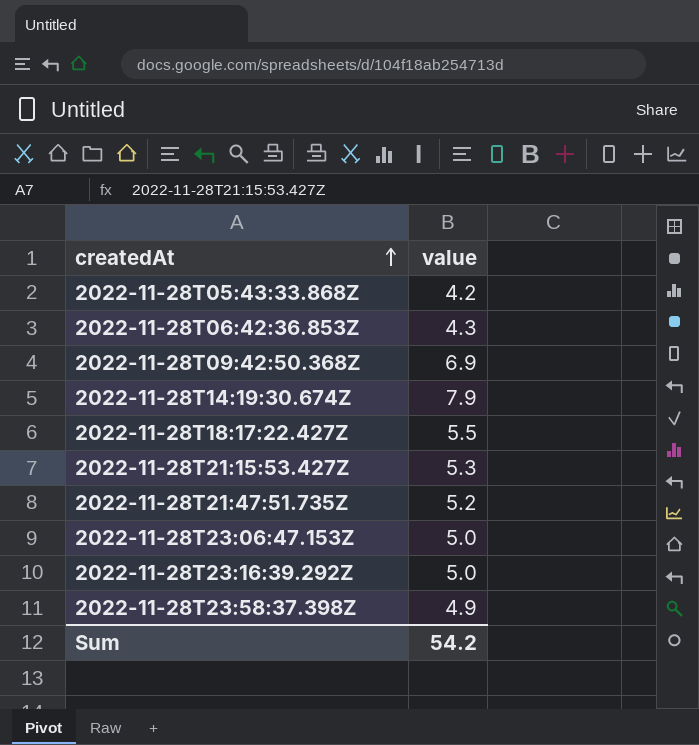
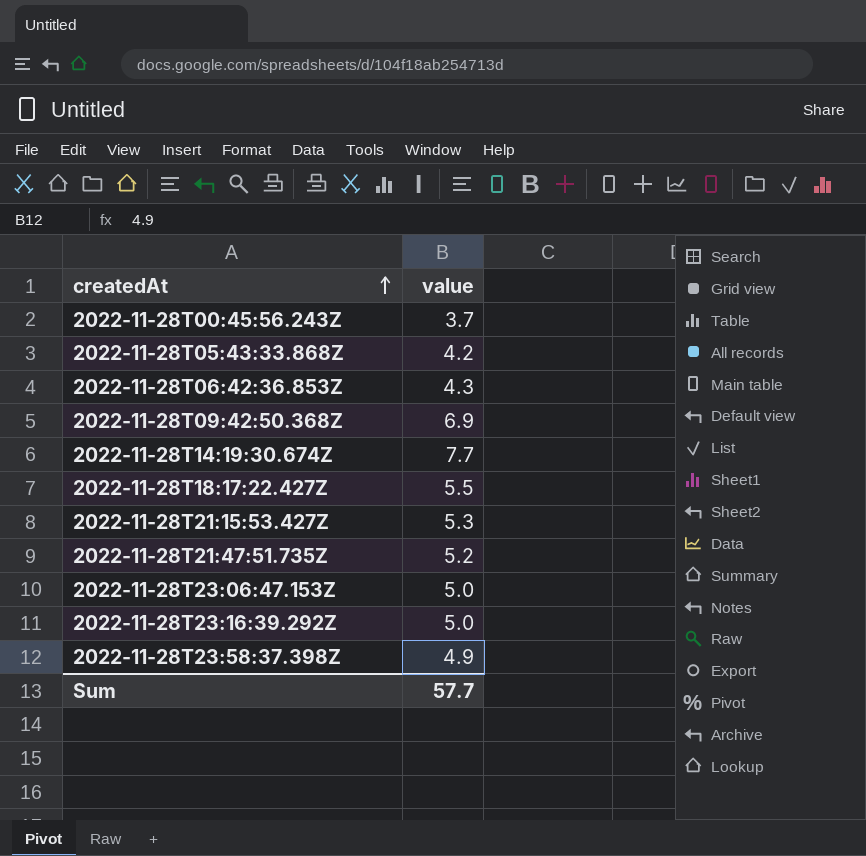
row 2022-11-28T00:45:56.243Z: none -> 3.7
2022-11-28T14:19:30.674Z | value: 7.9 -> 7.7
Sum | value: 54.2 -> 57.7

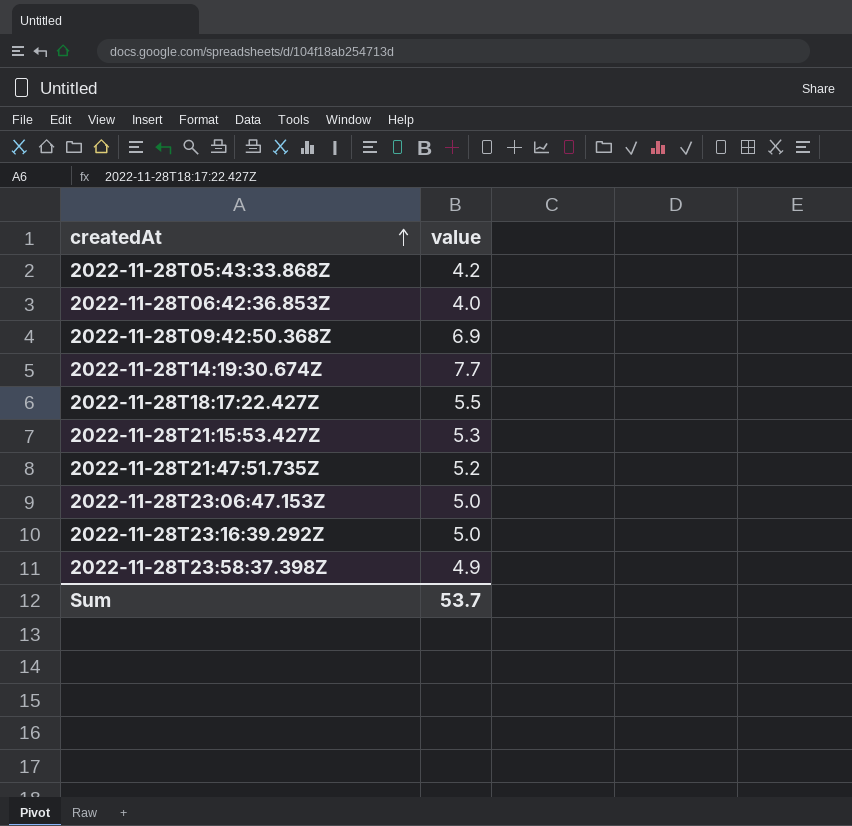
row 2022-11-28T00:45:56.243Z: 3.7 -> none
2022-11-28T06:42:36.853Z | value: 4.3 -> 4.0
Sum | value: 57.7 -> 53.7

